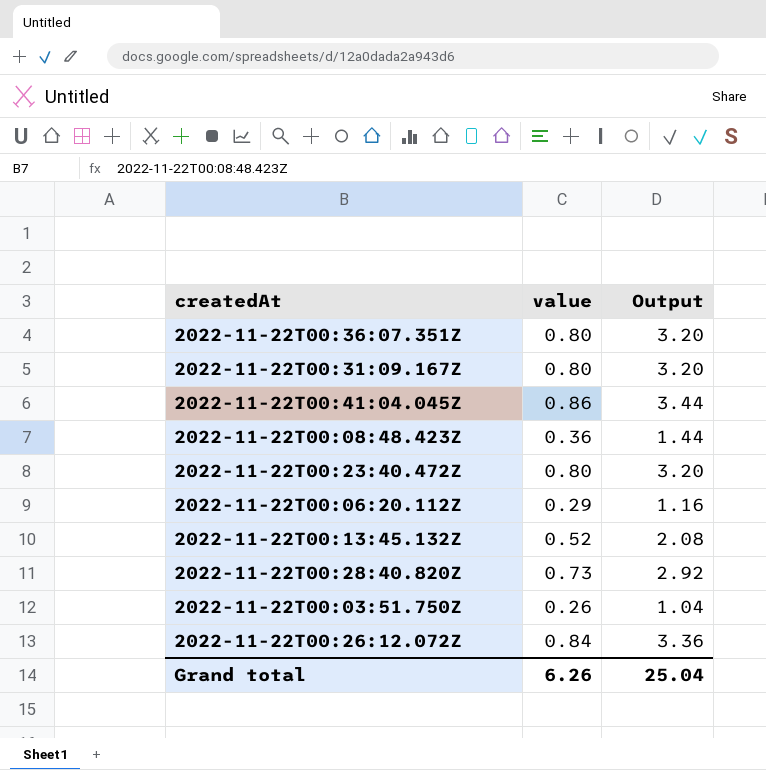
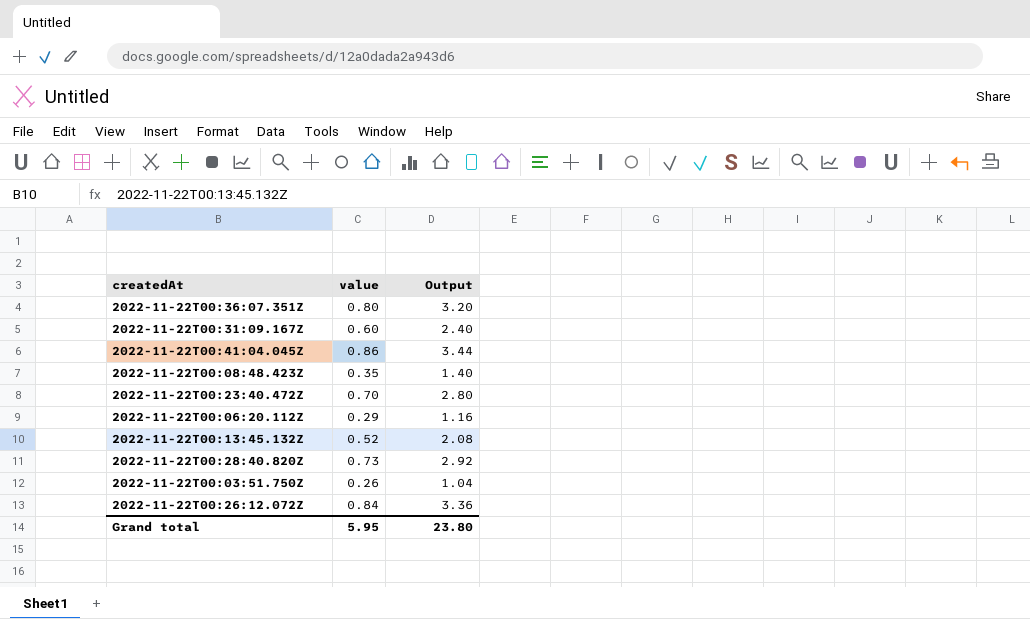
2022-11-22T00:31:09.167Z | value: 0.80 -> 0.60
2022-11-22T00:31:09.167Z | Output: 3.20 -> 2.40
2022-11-22T00:08:48.423Z | value: 0.36 -> 0.35
2022-11-22T00:08:48.423Z | Output: 1.44 -> 1.40
2022-11-22T00:23:40.472Z | value: 0.80 -> 0.70
2022-11-22T00:23:40.472Z | Output: 3.20 -> 2.80
Grand total | value: 6.26 -> 5.95
Grand total | Output: 25.04 -> 23.80

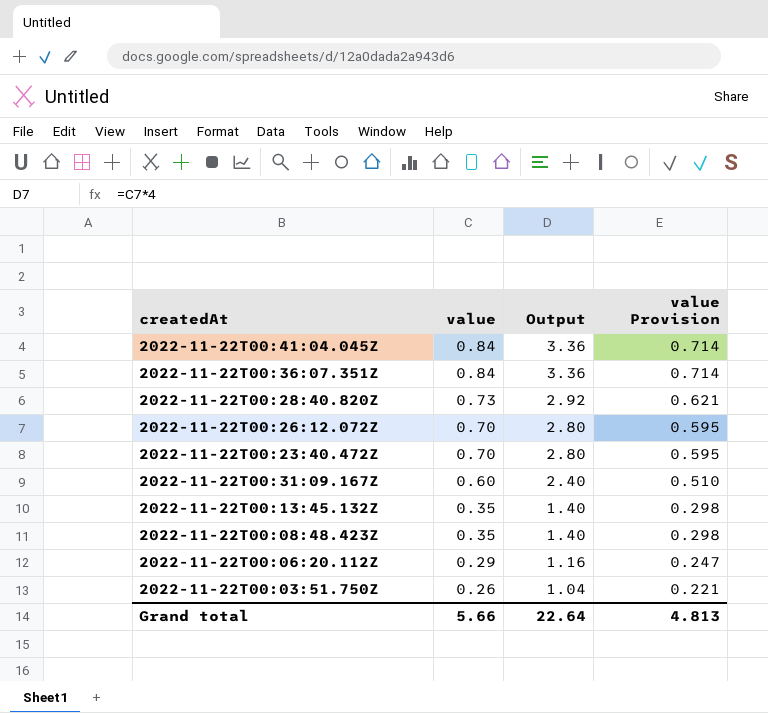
row order: none -> value descending
column value Provision | formula: none -> [value] * 0.85
2022-11-22T00:41:04.045Z | value: 0.86 -> 0.84
2022-11-22T00:41:04.045Z | Output: 3.44 -> 3.36
2022-11-22T00:36:07.351Z | value: 0.80 -> 0.84
2022-11-22T00:36:07.351Z | Output: 3.20 -> 3.36
2022-11-22T00:26:12.072Z | value: 0.84 -> 0.70
2022-11-22T00:26:12.072Z | Output: 3.36 -> 2.80
2022-11-22T00:13:45.132Z | value: 0.52 -> 0.35
2022-11-22T00:13:45.132Z | Output: 2.08 -> 1.40
Grand total | value: 5.95 -> 5.66
Grand total | Output: 23.80 -> 22.64

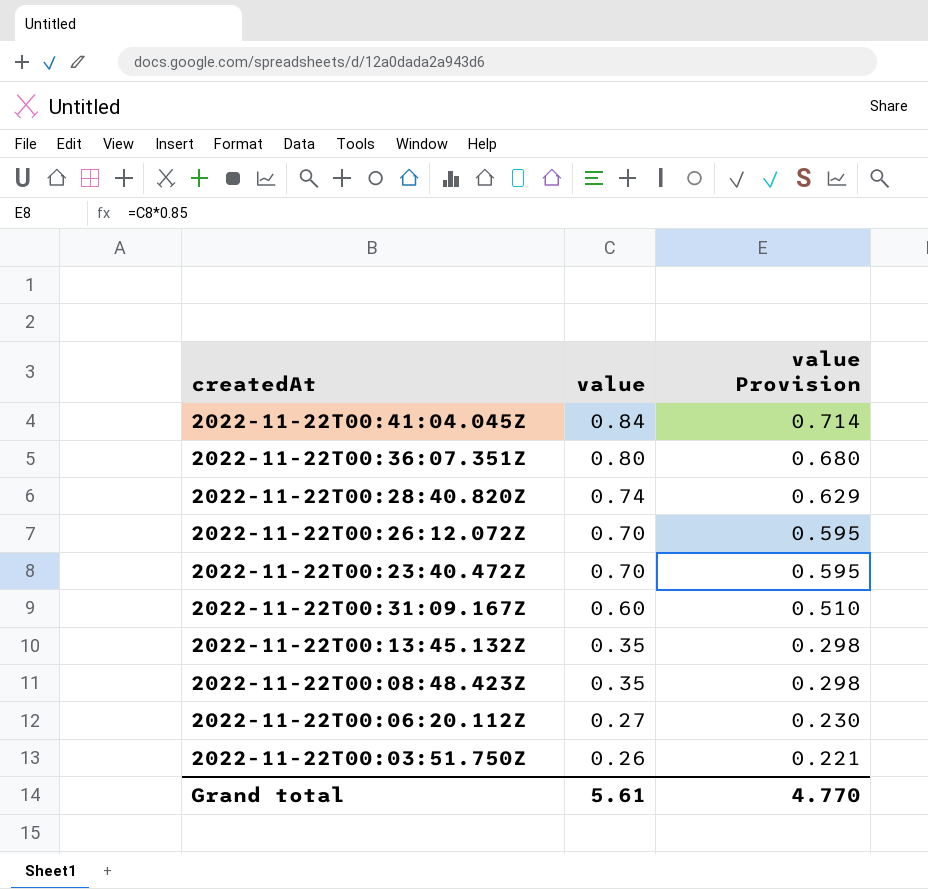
column Output | formula: [value] * 4 -> none
2022-11-22T00:36:07.351Z | value: 0.84 -> 0.80
2022-11-22T00:36:07.351Z | value Provision: 0.714 -> 0.680
2022-11-22T00:28:40.820Z | value: 0.73 -> 0.74
2022-11-22T00:28:40.820Z | value Provision: 0.621 -> 0.629
2022-11-22T00:06:20.112Z | value: 0.29 -> 0.27
2022-11-22T00:06:20.112Z | value Provision: 0.247 -> 0.230
Grand total | value: 5.66 -> 5.61
Grand total | value Provision: 4.813 -> 4.770

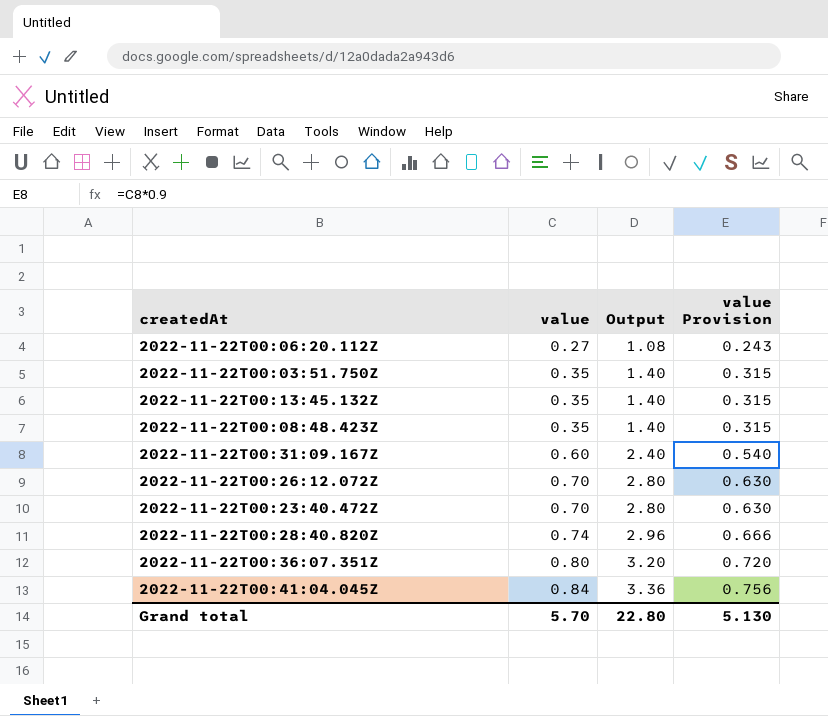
row order: value descending -> value ascending
column Output | formula: none -> [value] * 4
column value Provision | formula: [value] * 0.85 -> [value] * 0.9
2022-11-22T00:03:51.750Z | value: 0.26 -> 0.35
Grand total | value: 5.61 -> 5.70
Grand total | value Provision: 4.770 -> 5.130

